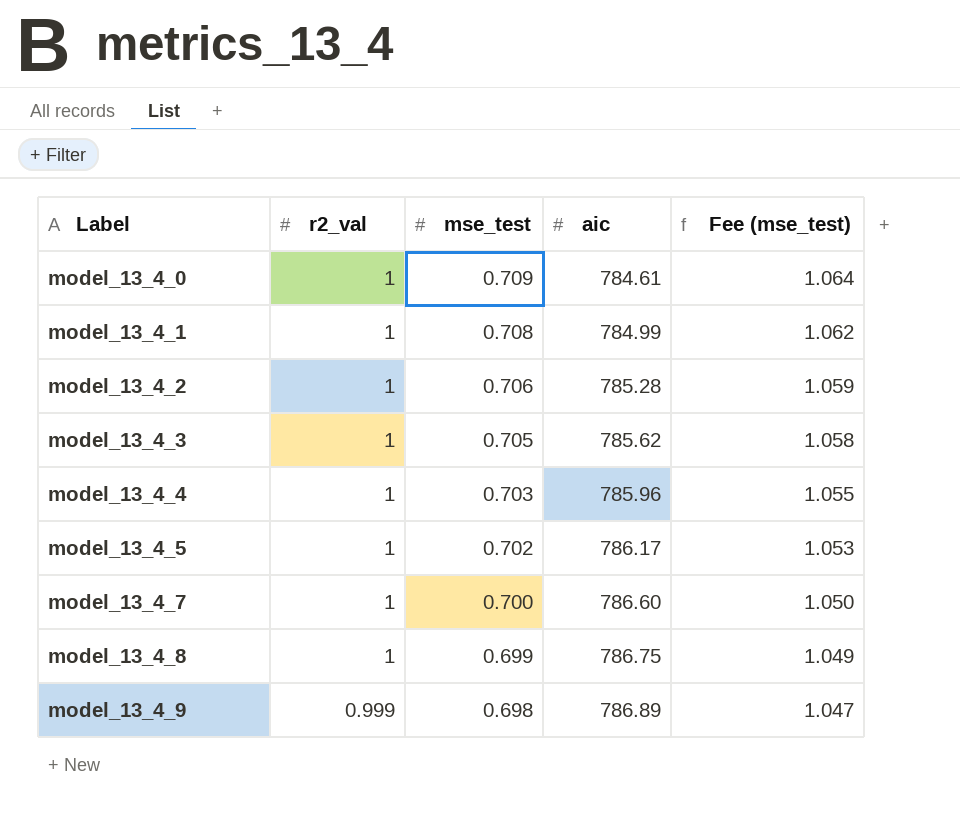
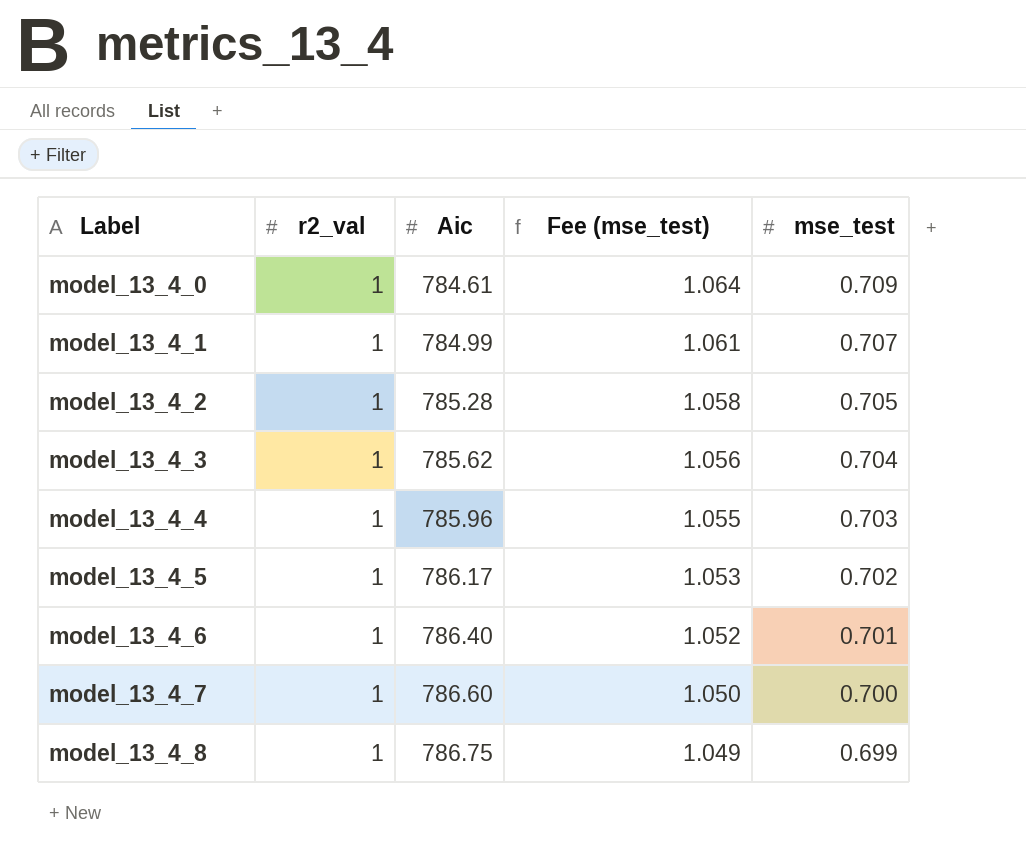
column name: aic -> Aic
column mse_test | position: 3 -> 5
row model_13_4_9: 0.999 | 0.698 | 786.89 | 1.047 -> none
model_13_4_1 | Fee (mse_test): 1.062 -> 1.061
model_13_4_1 | mse_test: 0.708 -> 0.707
model_13_4_2 | Fee (mse_test): 1.059 -> 1.058
model_13_4_2 | mse_test: 0.706 -> 0.705
model_13_4_3 | Fee (mse_test): 1.058 -> 1.056
model_13_4_3 | mse_test: 0.705 -> 0.704
row model_13_4_6: none -> 1 | 786.40 | 1.052 | 0.701

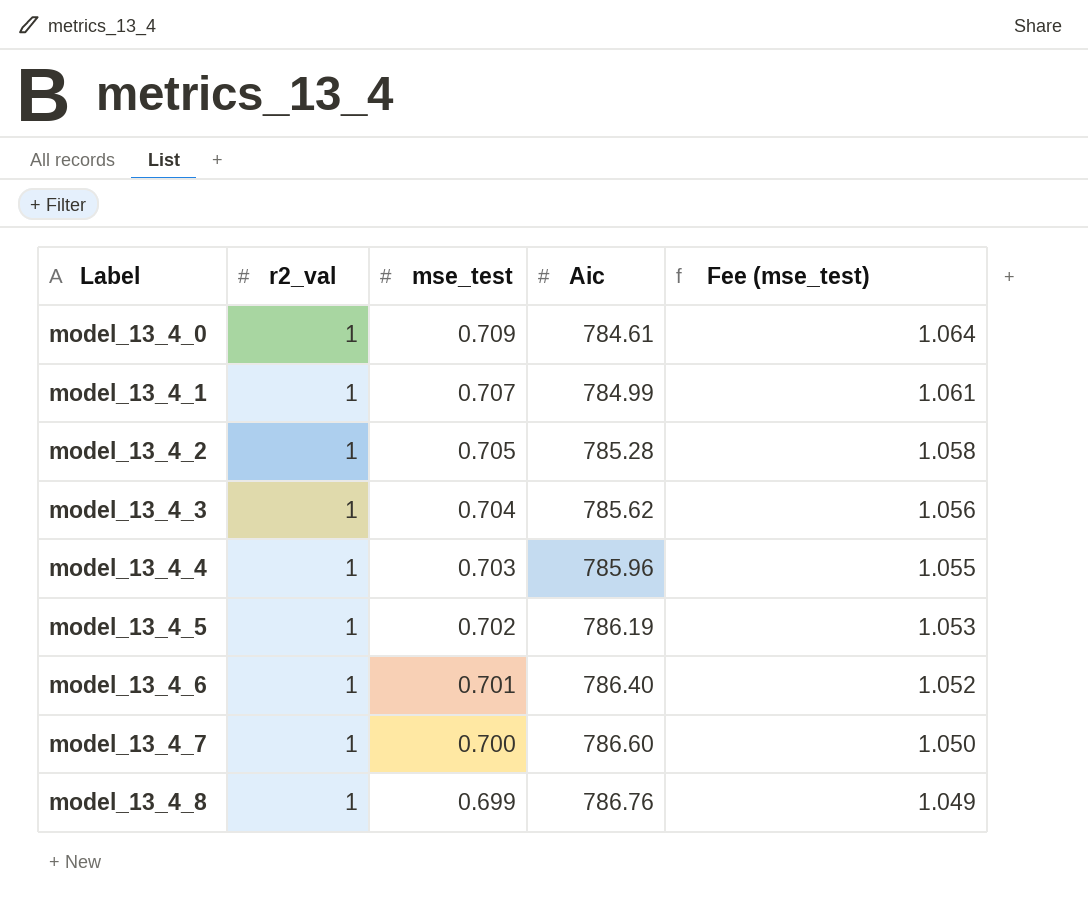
column mse_test | position: 5 -> 3
model_13_4_5 | Aic: 786.17 -> 786.19
model_13_4_8 | Aic: 786.75 -> 786.76

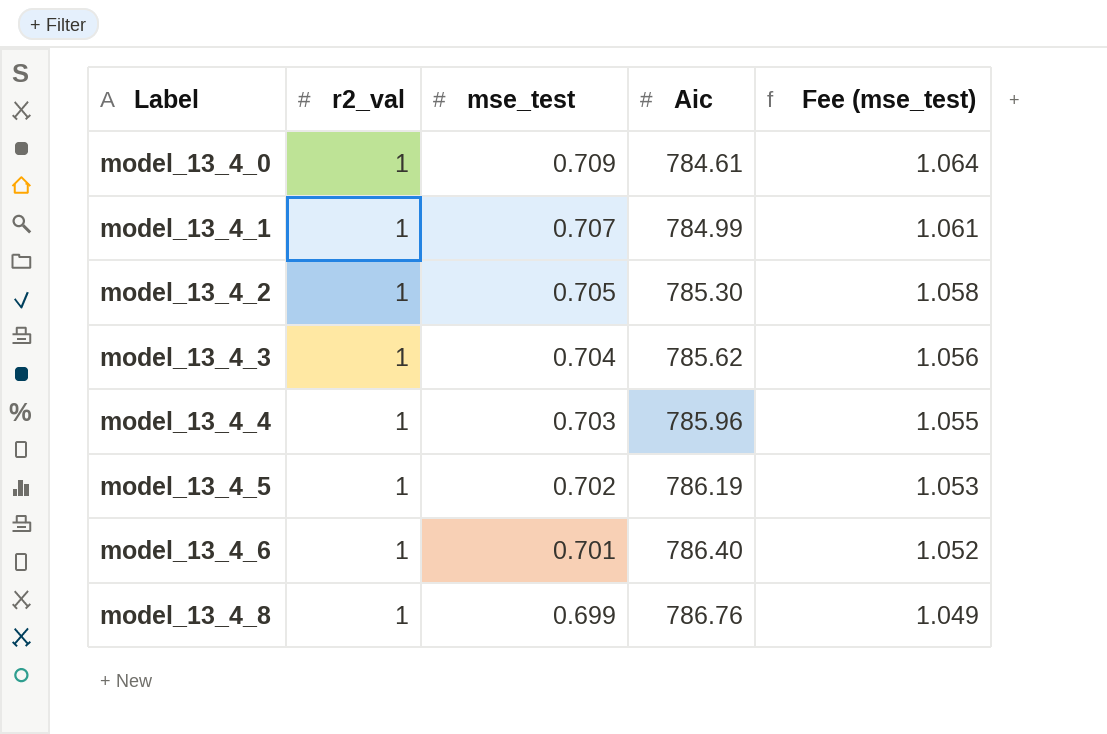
row model_13_4_7: 1 | 0.700 | 786.60 | 1.050 -> none
model_13_4_2 | Aic: 785.28 -> 785.30

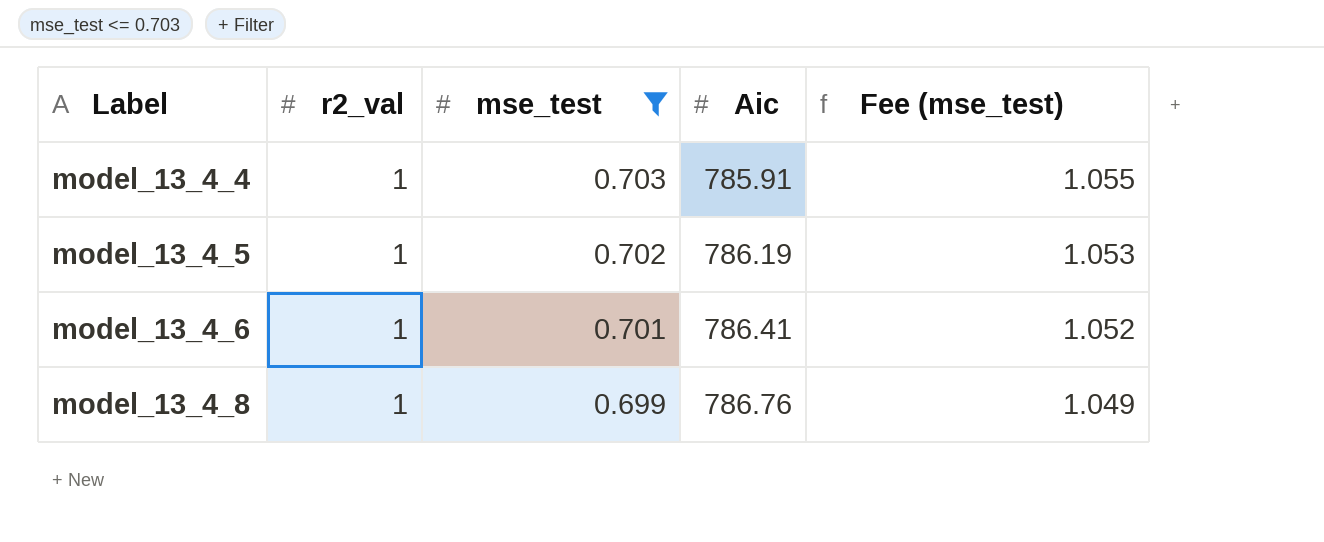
filter: none -> mse_test <= 0.703
model_13_4_4 | Aic: 785.96 -> 785.91
model_13_4_6 | Aic: 786.40 -> 786.41

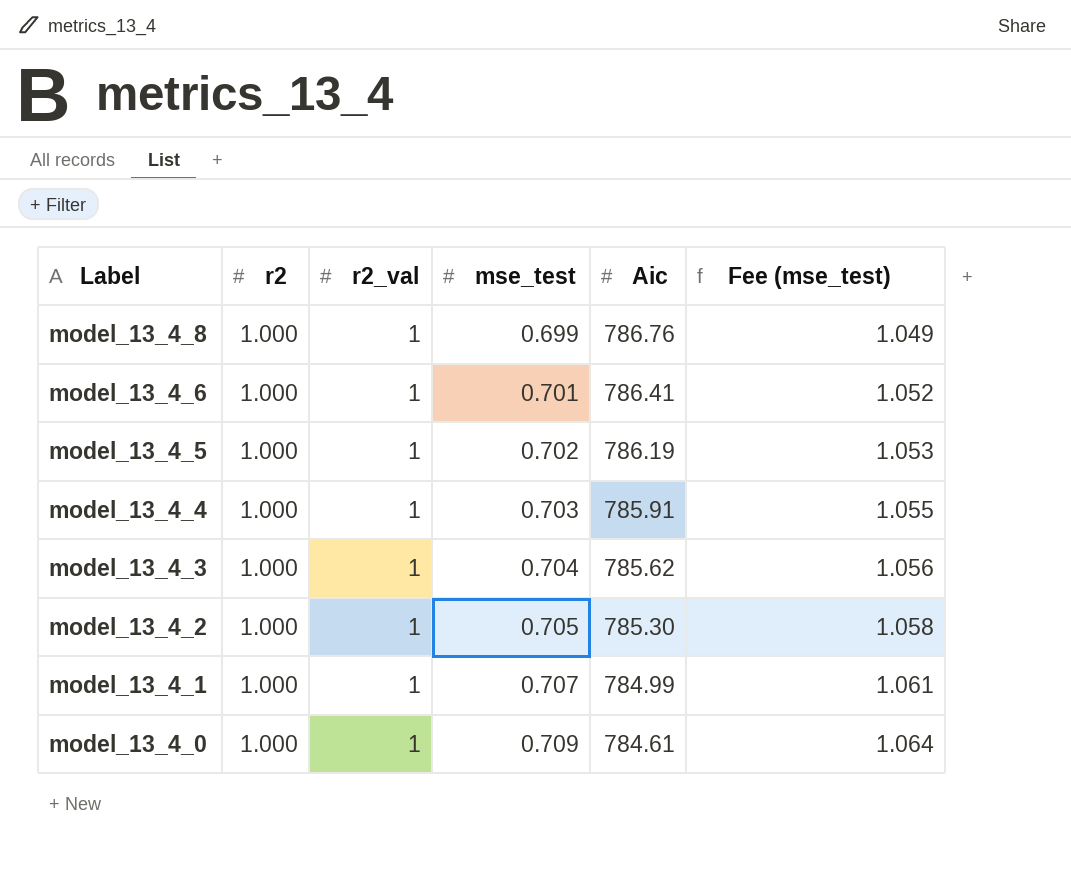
filter: mse_test <= 0.703 -> none
row order: Label ascending -> Label descending
column r2 | position: none -> 2

